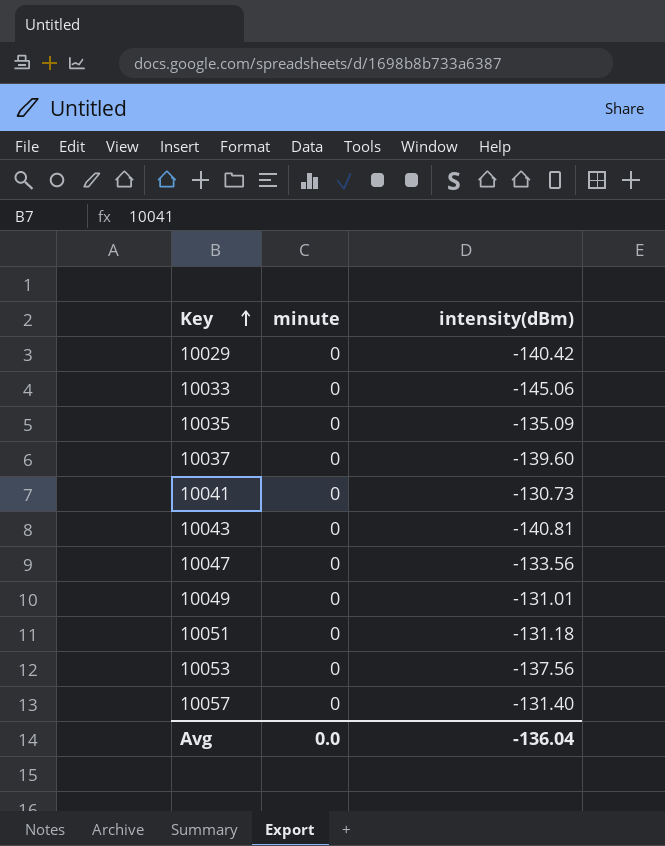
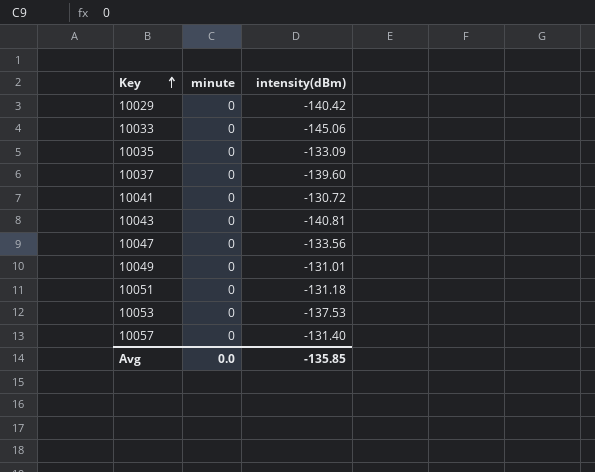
10035 | intensity(dBm): -135.09 -> -133.09
10041 | intensity(dBm): -130.73 -> -130.72
10053 | intensity(dBm): -137.56 -> -137.53
Avg | intensity(dBm): -136.04 -> -135.85

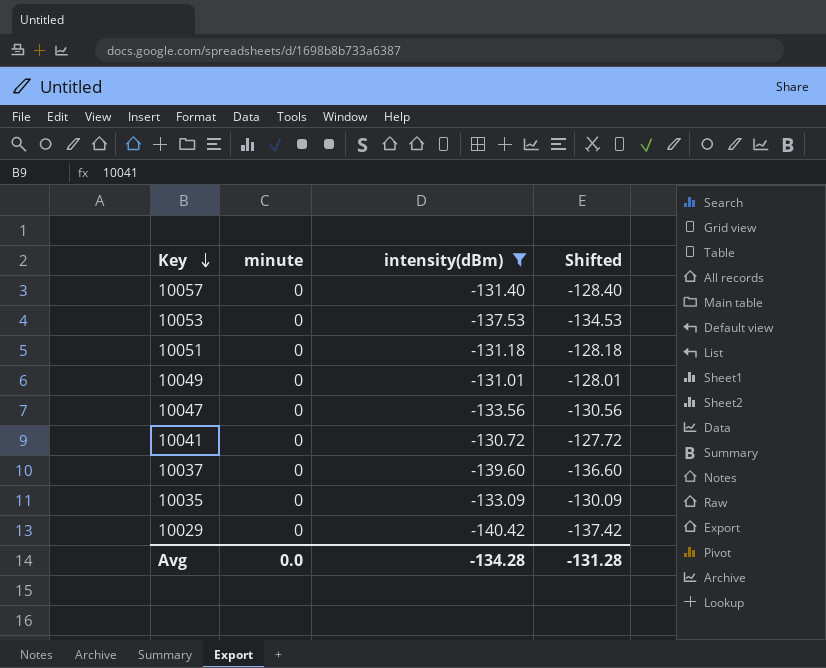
filter: none -> intensity(dBm) >= -140.42
row order: Key ascending -> Key descending
column Shifted | formula: none -> [intensity(dBm)] + 3
Avg | intensity(dBm): -135.85 -> -134.28

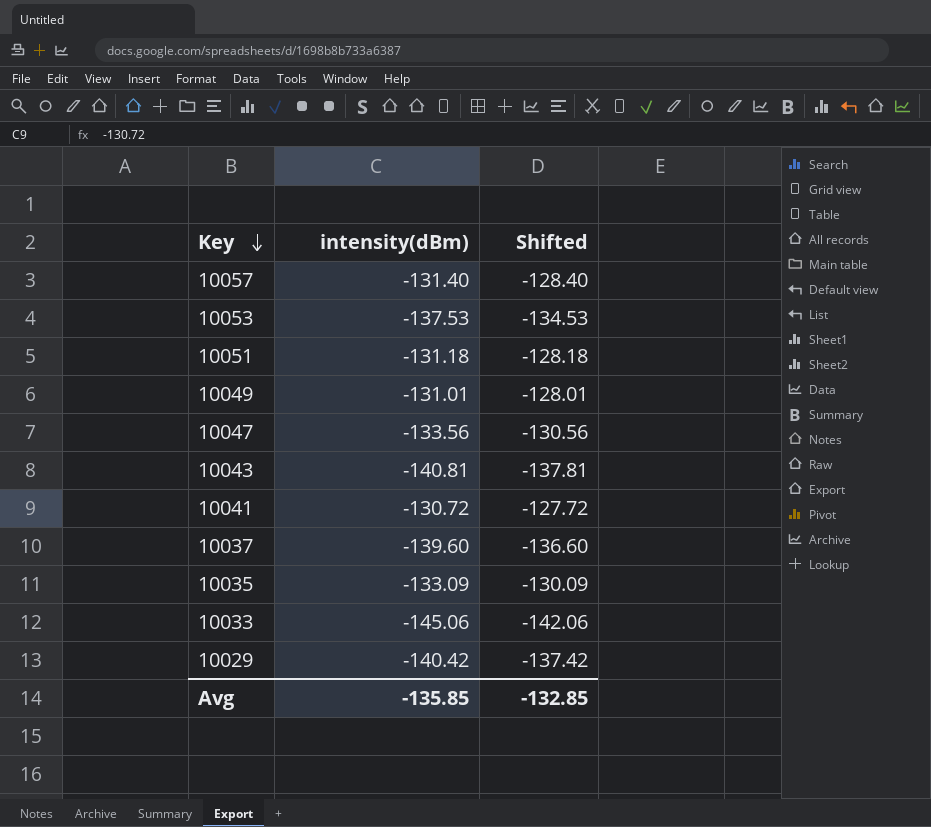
filter: intensity(dBm) >= -140.42 -> none
column minute | position: 2 -> none
Avg | intensity(dBm): -134.28 -> -135.85
Avg | Shifted: -131.28 -> -132.85

